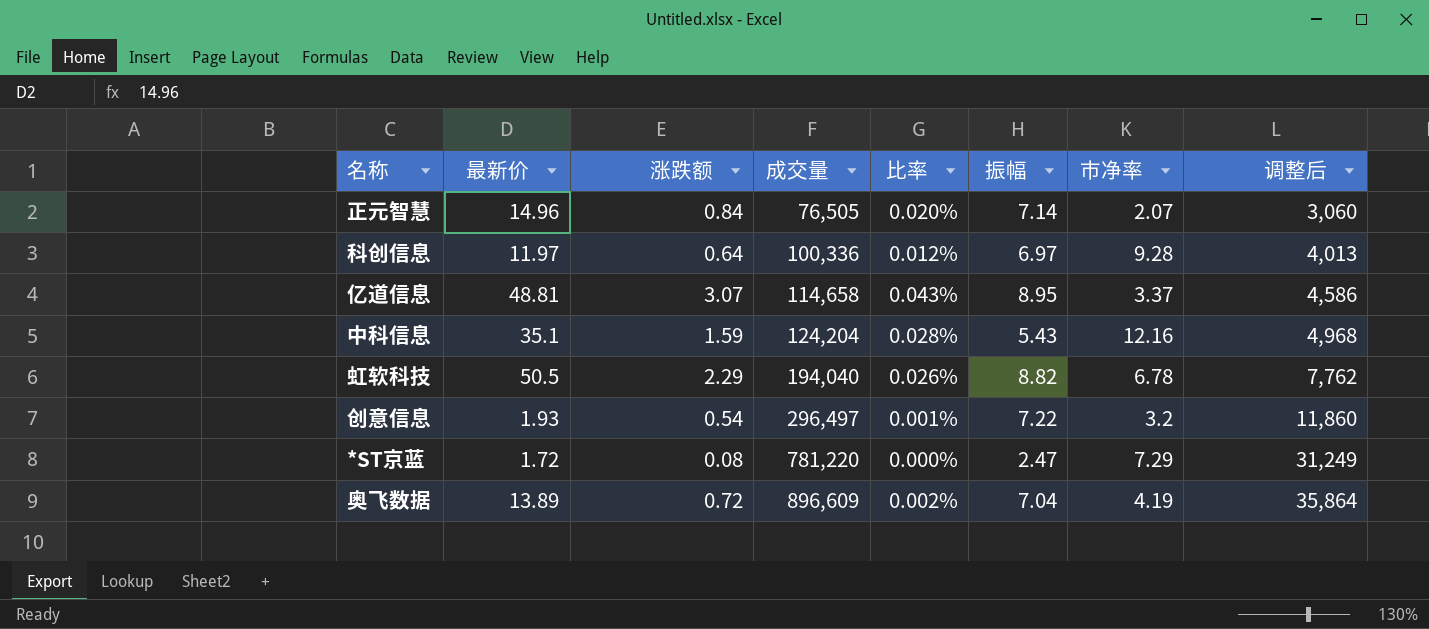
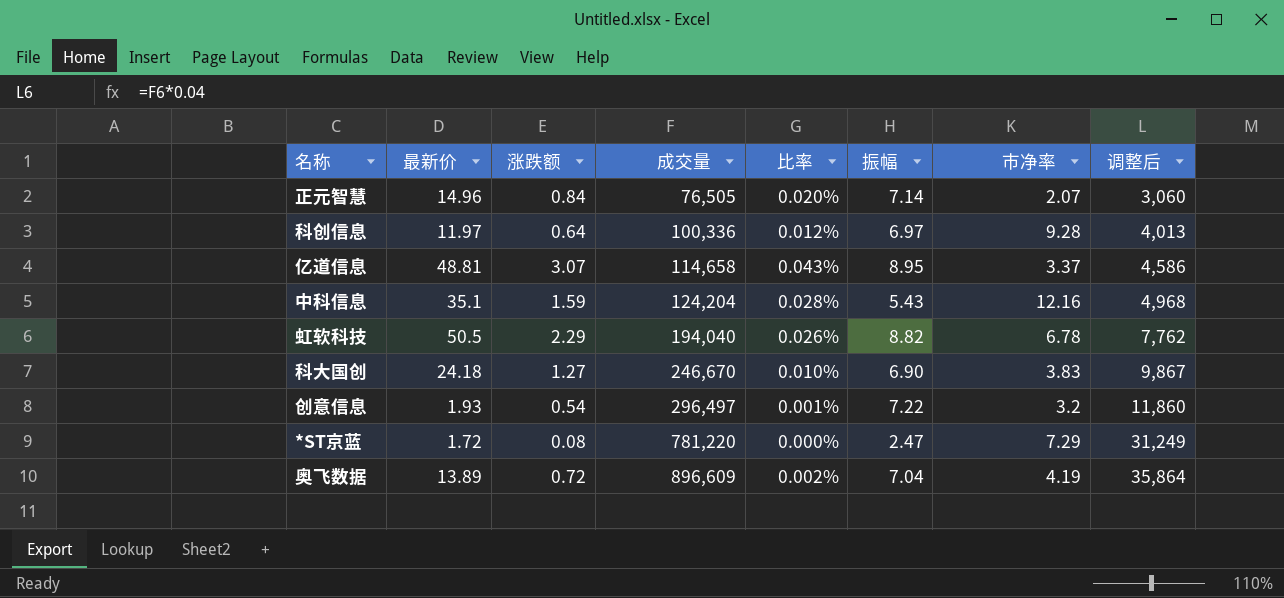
row 科大国创: none -> 24.18 | 1.27 | 246,670 | 0.010% | 6.90 | 3.83 | 9,867

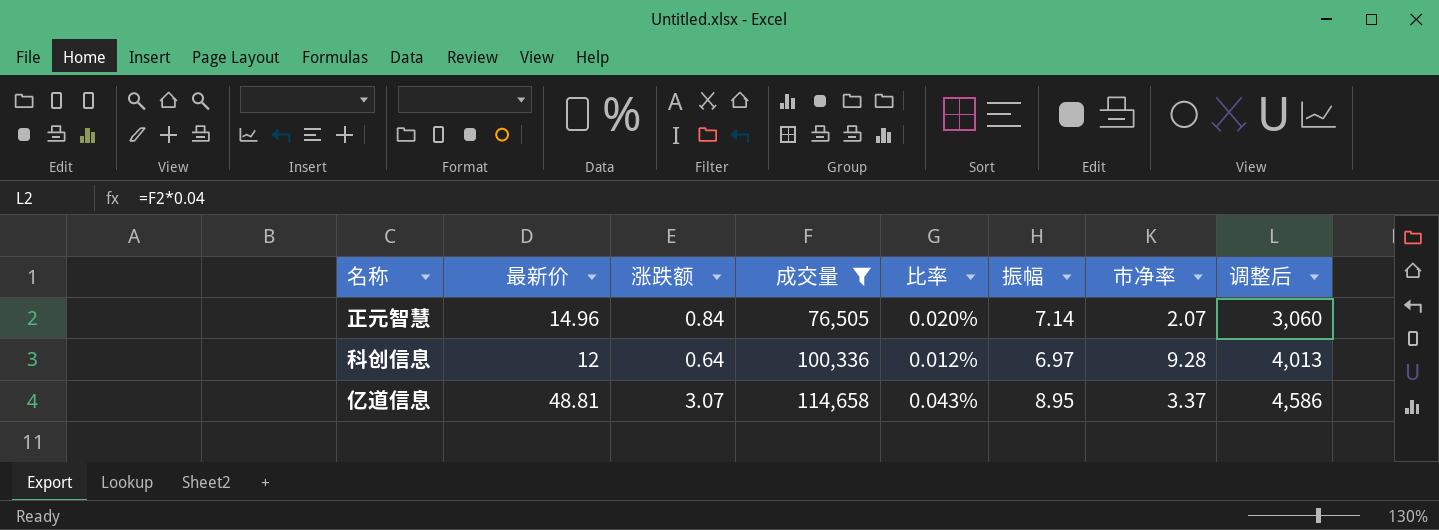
filter: none -> 成交量 <= 114,658
科创信息 | 最新价: 11.97 -> 12

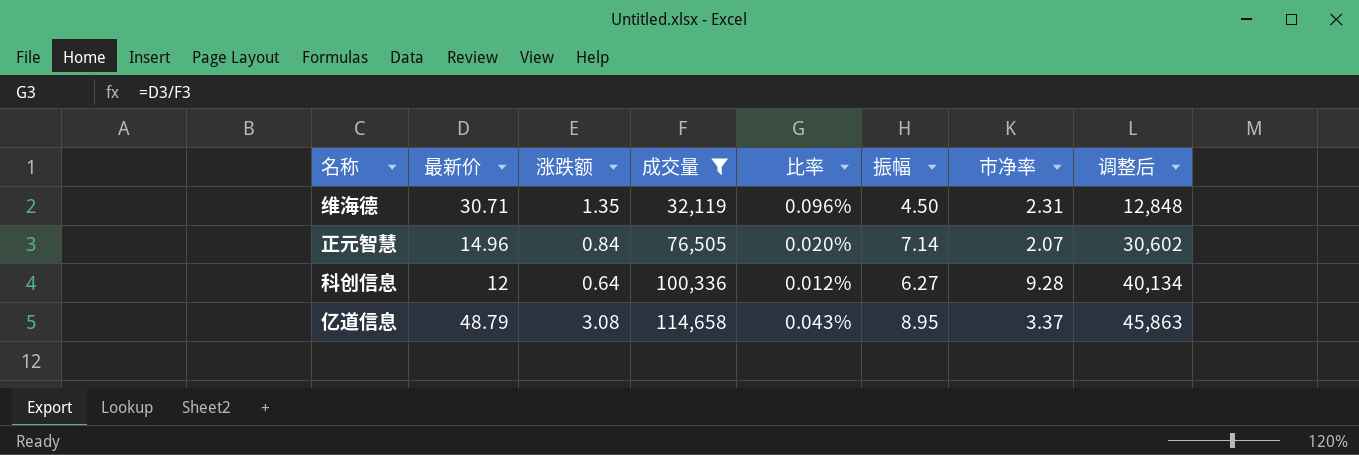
column 调整后 | formula: [成交量] * 0.04 -> [成交量] * 0.4
row 维海德: none -> 30.71 | 1.35 | 32,119 | 0.096% | 4.50 | 2.31 | 12,848
科创信息 | 振幅: 6.97 -> 6.27
亿道信息 | 最新价: 48.81 -> 48.79
亿道信息 | 涨跌额: 3.07 -> 3.08

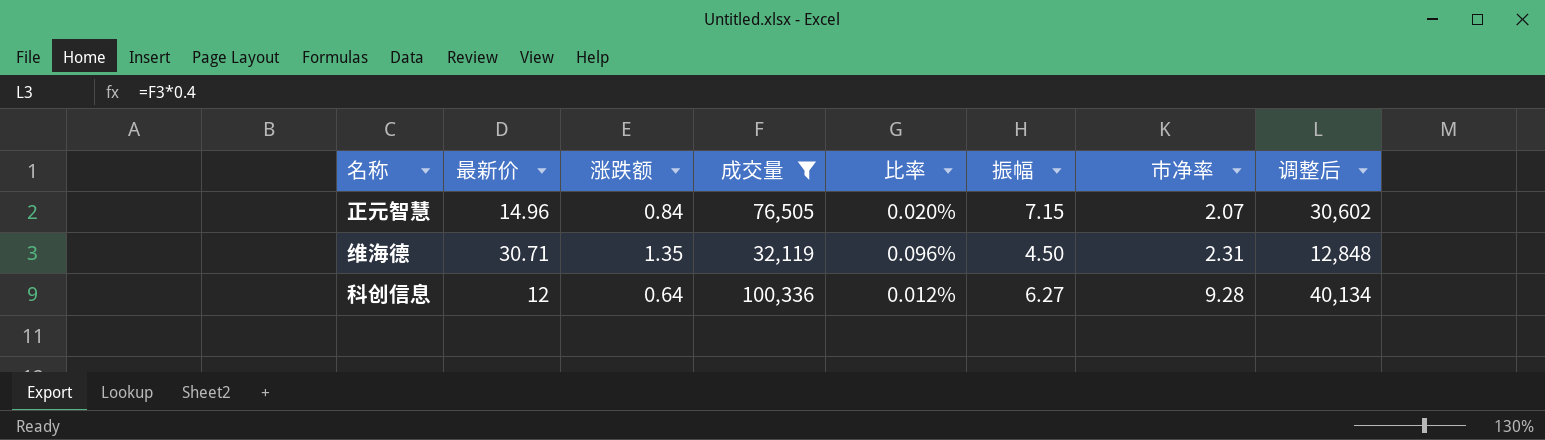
row order: 成交量 ascending -> 市净率 ascending
row 亿道信息: 48.79 | 3.08 | 114,658 | 0.043% | 8.95 | 3.37 | 45,863 -> none
正元智慧 | 振幅: 7.14 -> 7.15

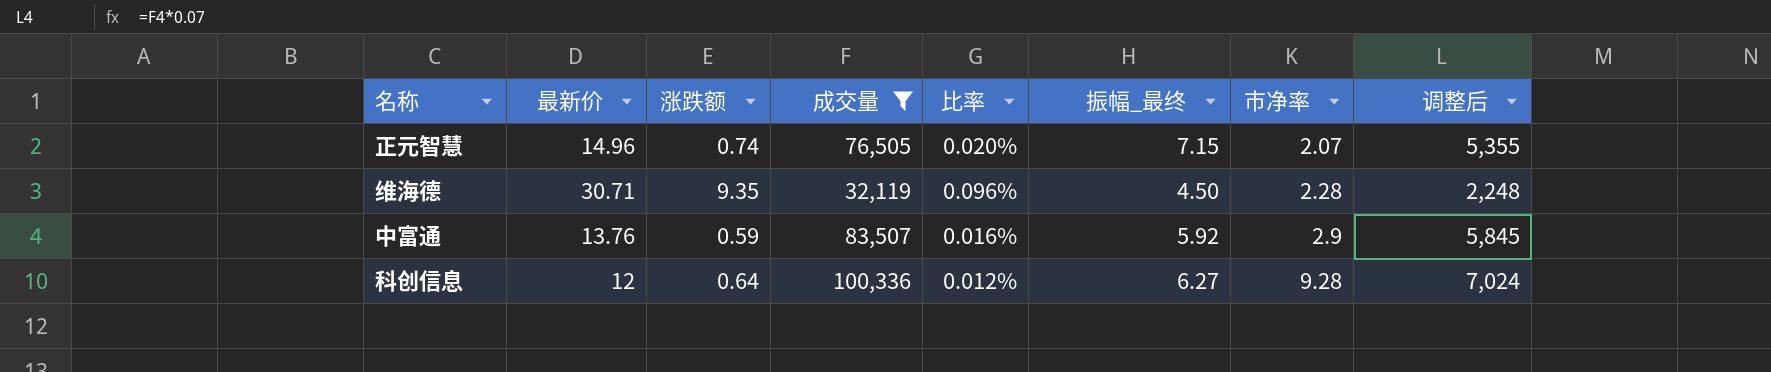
column name: 振幅 -> 振幅_最终
column 调整后 | formula: [成交量] * 0.4 -> [成交量] * 0.07
正元智慧 | 涨跌额: 0.84 -> 0.74
维海德 | 涨跌额: 1.35 -> 9.35
维海德 | 市净率: 2.31 -> 2.28
row 中富通: none -> 13.76 | 0.59 | 83,507 | 0.016% | 5.92 | 2.9 | 5,845

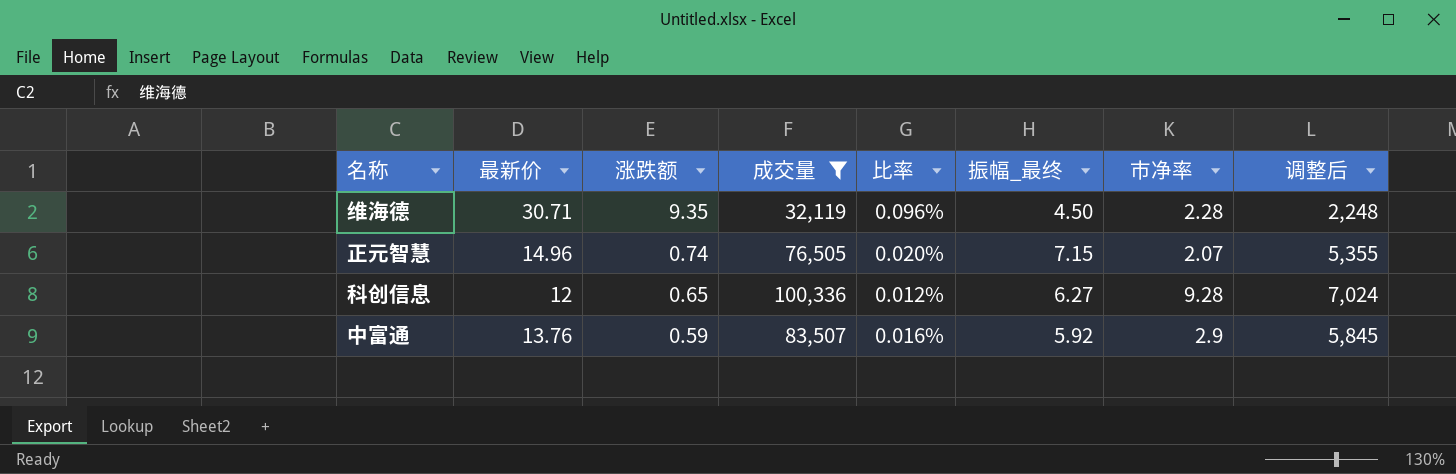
row order: 市净率 ascending -> 涨跌额 descending
科创信息 | 涨跌额: 0.64 -> 0.65

